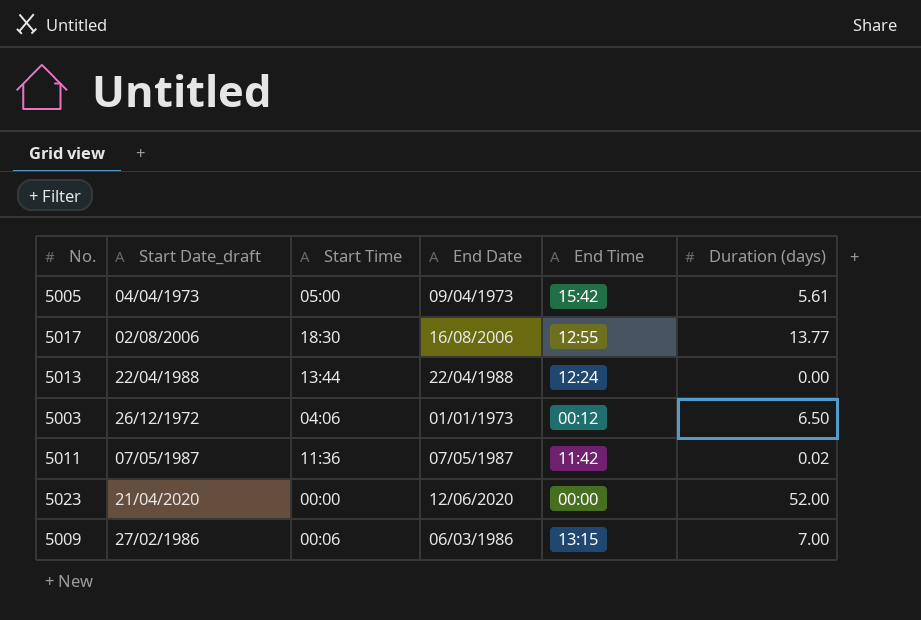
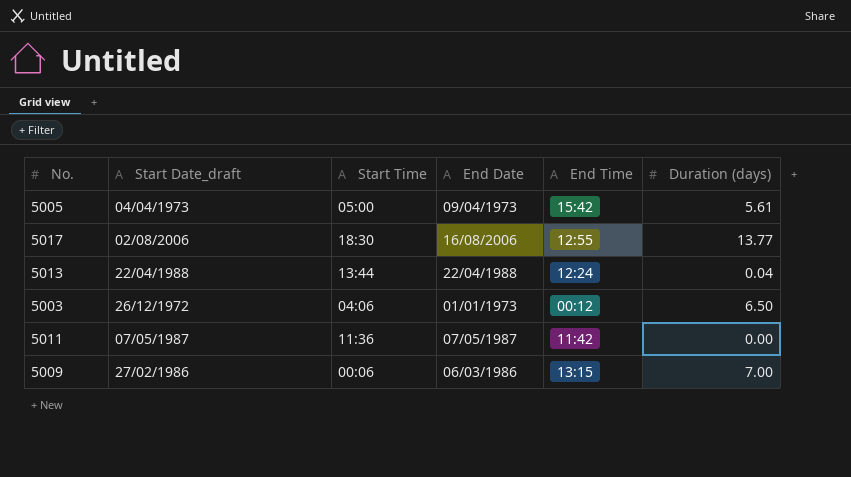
row 5023: 21/04/2020 | 00:00 | 12/06/2020 | 00:00 | 52.00 -> none
5013 | Duration (days): 0.00 -> 0.04
5011 | Duration (days): 0.02 -> 0.00

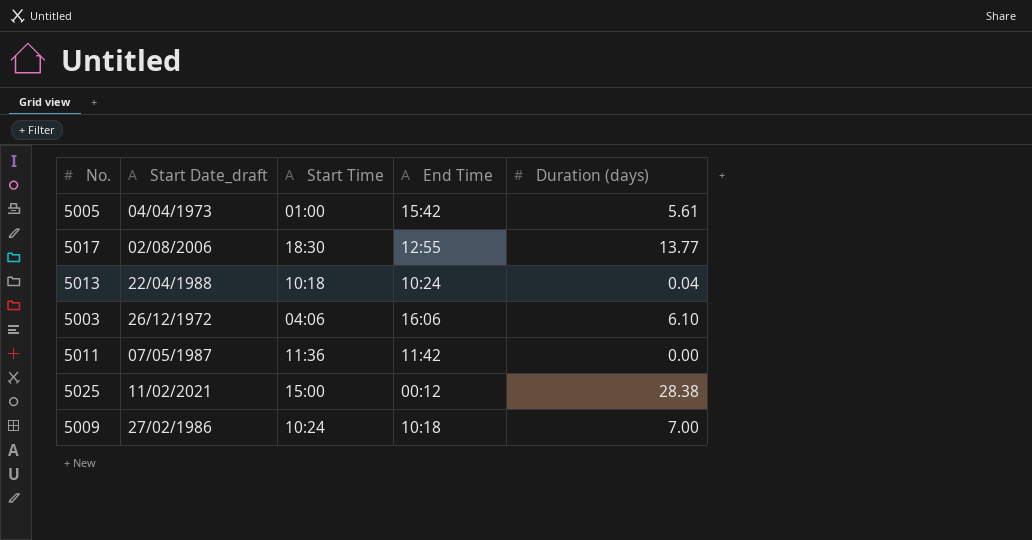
column End Date | position: 4 -> none
5005 | Start Time: 05:00 -> 01:00
5013 | Start Time: 13:44 -> 10:18
5013 | End Time: 12:24 -> 10:24
5003 | End Time: 00:12 -> 16:06
5003 | Duration (days): 6.50 -> 6.10
row 5025: none -> 11/02/2021 | 15:00 | 00:12 | 28.38
5009 | Start Time: 00:06 -> 10:24
5009 | End Time: 13:15 -> 10:18

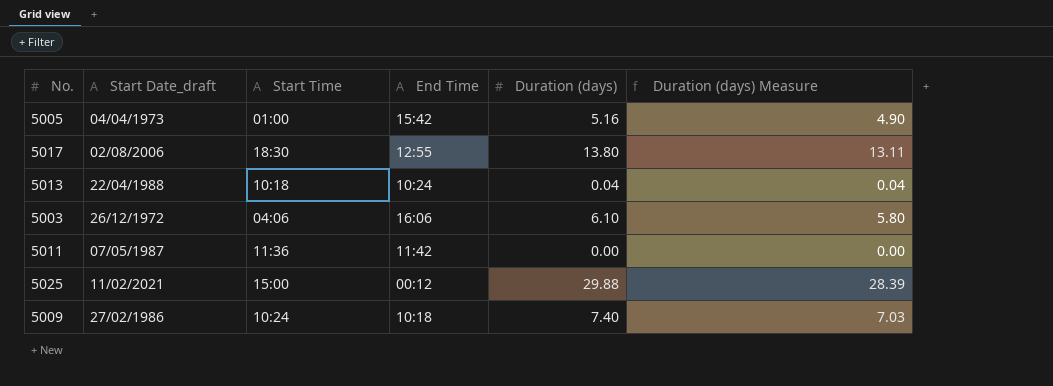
column Duration (days) Measure | formula: none -> [Duration (days)] * 0.95
5005 | Duration (days): 5.61 -> 5.16
5017 | Duration (days): 13.77 -> 13.80
5025 | Duration (days): 28.38 -> 29.88
5009 | Duration (days): 7.00 -> 7.40

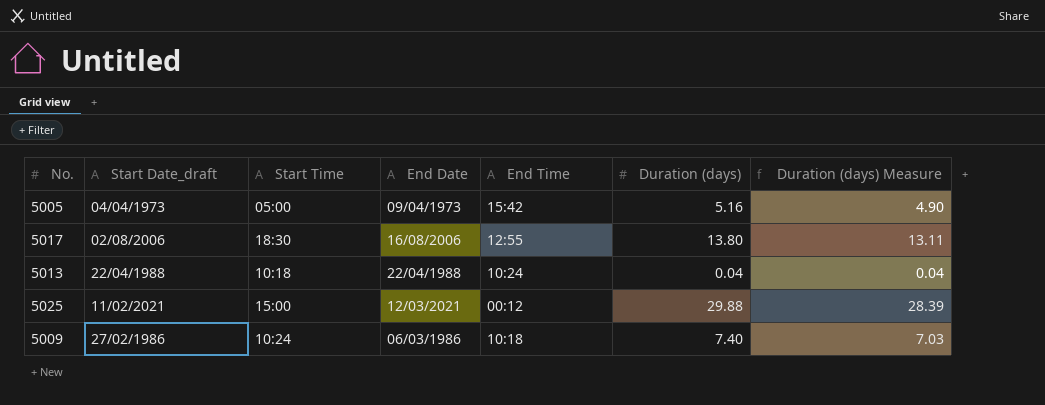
column End Date | position: none -> 4
row 5003: 26/12/1972 | 04:06 | 16:06 | 6.10 | 5.80 -> none
row 5011: 07/05/1987 | 11:36 | 11:42 | 0.00 | 0.00 -> none
5005 | Start Time: 01:00 -> 05:00

